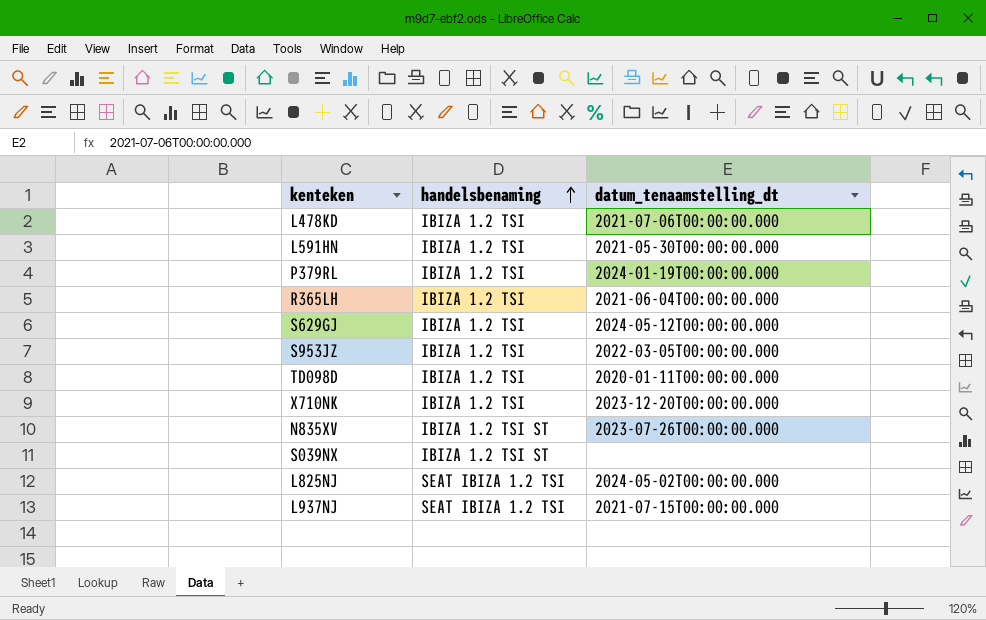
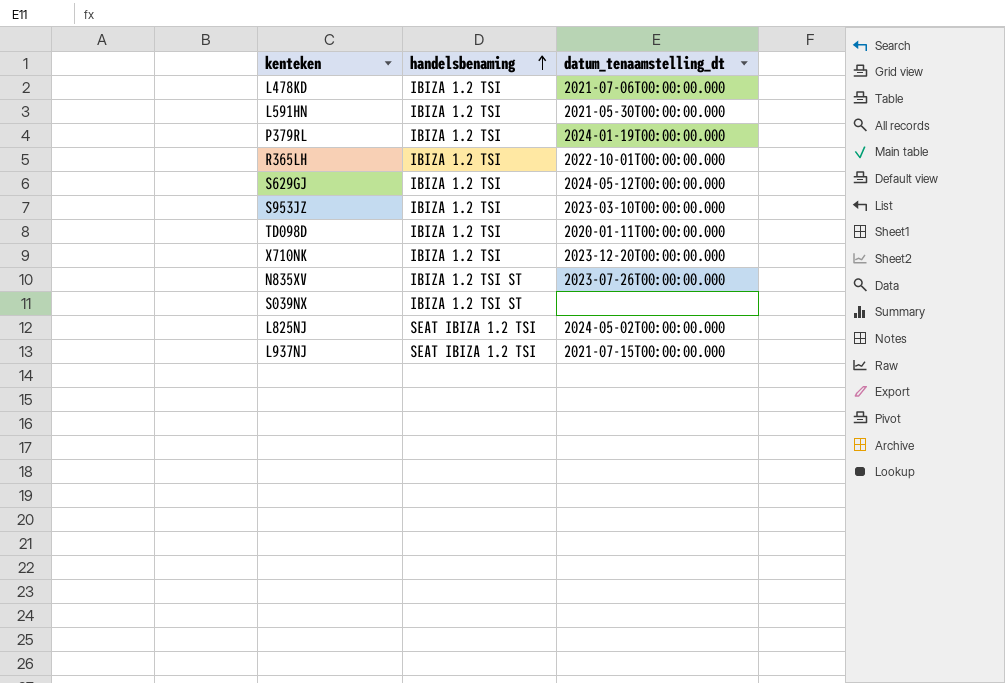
R365LH | datum_tenaamstelling_dt: 2021-06-04T00:00:00.000 -> 2022-10-01T00:00:00.000
S953JZ | datum_tenaamstelling_dt: 2022-03-05T00:00:00.000 -> 2023-03-10T00:00:00.000

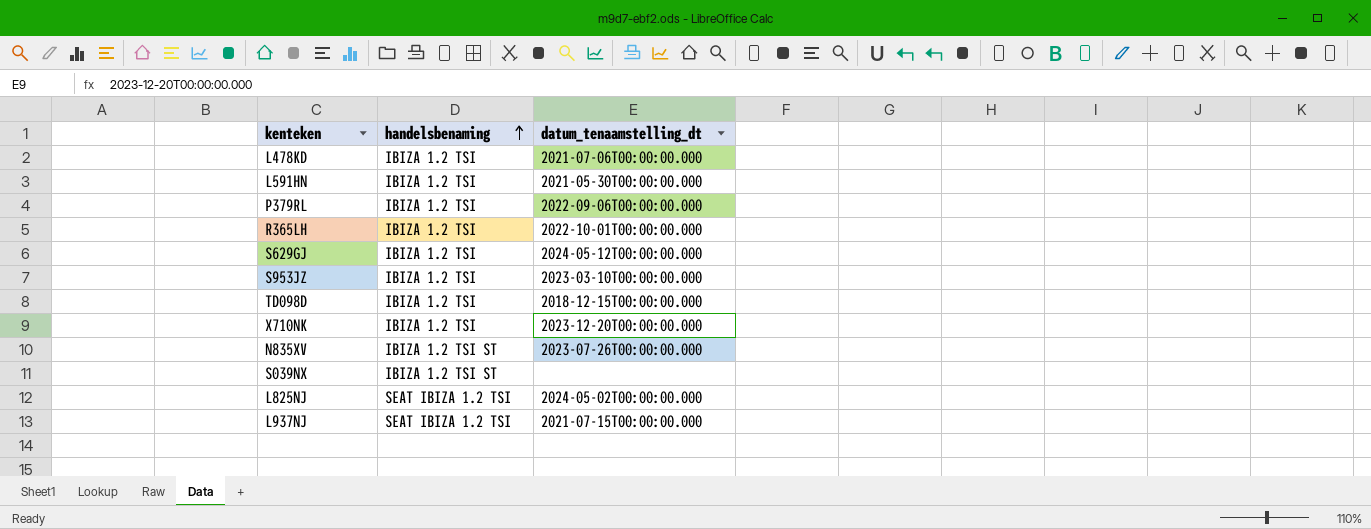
P379RL | datum_tenaamstelling_dt: 2024-01-19T00:00:00.000 -> 2022-09-06T00:00:00.000
TD098D | datum_tenaamstelling_dt: 2020-01-11T00:00:00.000 -> 2018-12-15T00:00:00.000

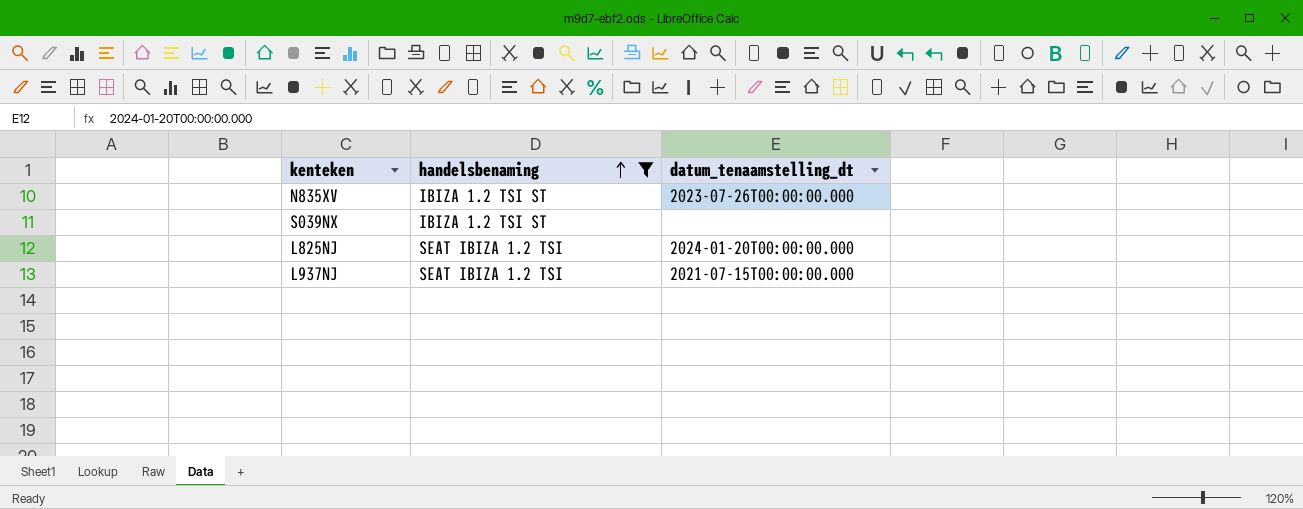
filter: none -> handelsbenaming != IBIZA 1.2 TSI
L825NJ | datum_tenaamstelling_dt: 2024-05-02T00:00:00.000 -> 2024-01-20T00:00:00.000

